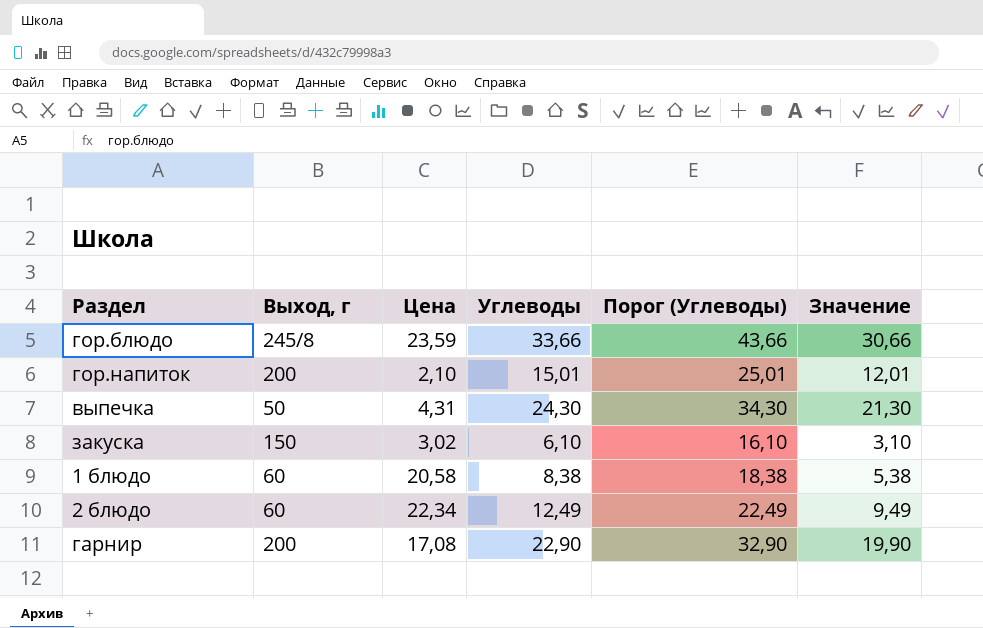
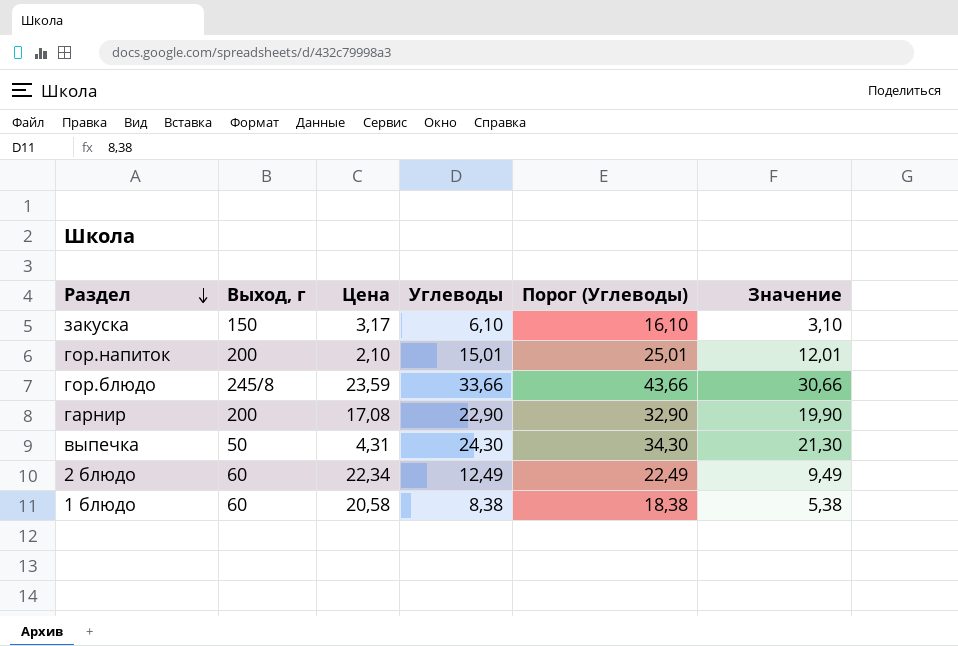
row order: none -> Раздел descending
закуска | Цена: 3,02 -> 3,17

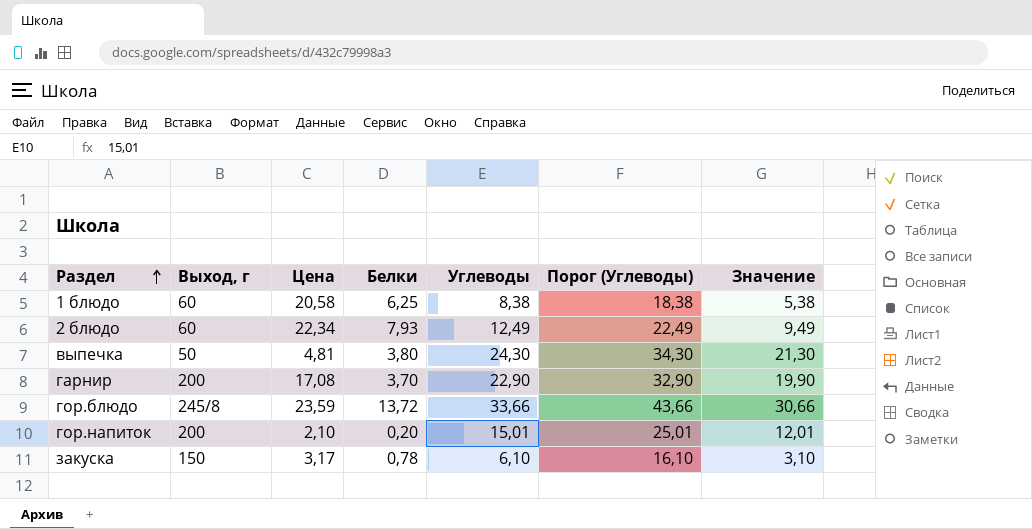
row order: Раздел descending -> Раздел ascending
column Белки | position: none -> 4
выпечка | Цена: 4,31 -> 4,81

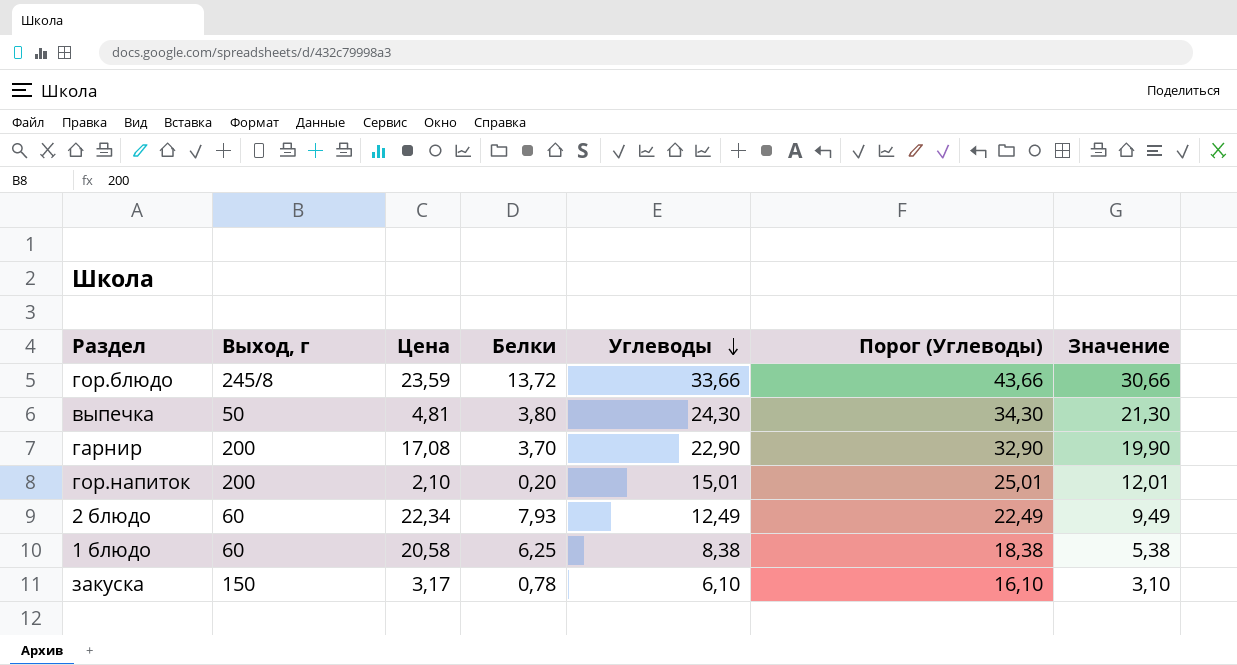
row order: Раздел ascending -> Углеводы descending

